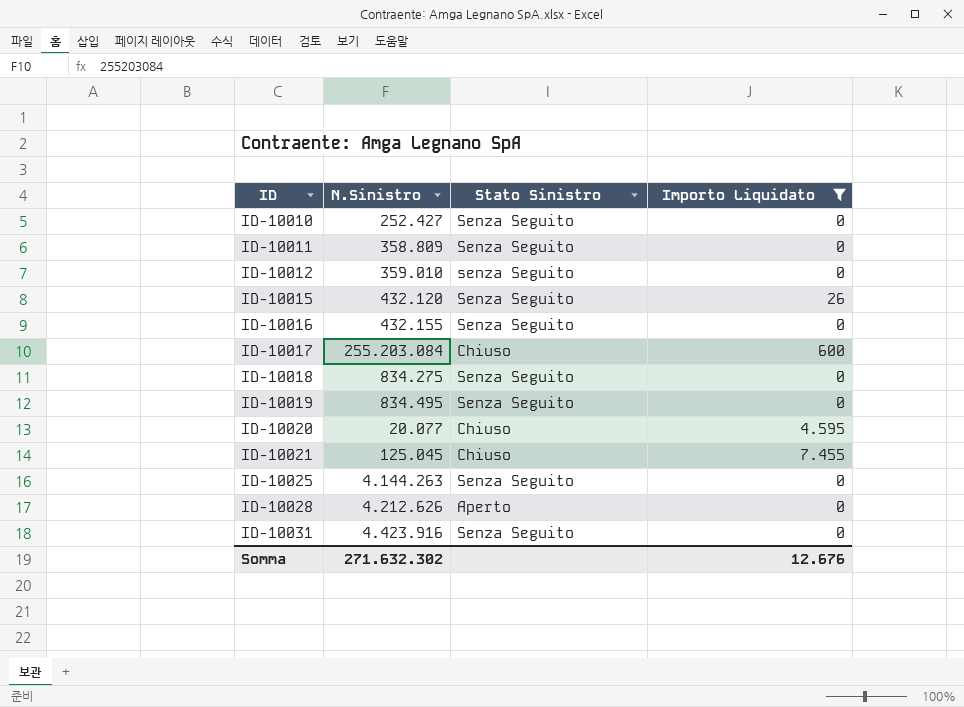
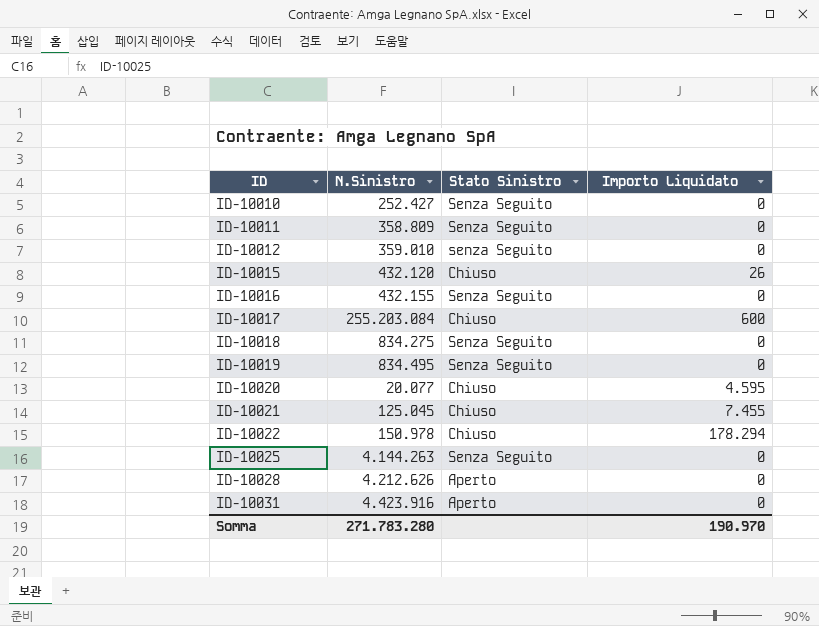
filter: Importo Liquidato != 178.294 -> none
ID-10015 | Stato Sinistro: Senza Seguito -> Chiuso
ID-10031 | Stato Sinistro: Senza Seguito -> Aperto
Somma | N.Sinistro: 271.632.302 -> 271.783.280
Somma | Importo Liquidato: 12.676 -> 190.970

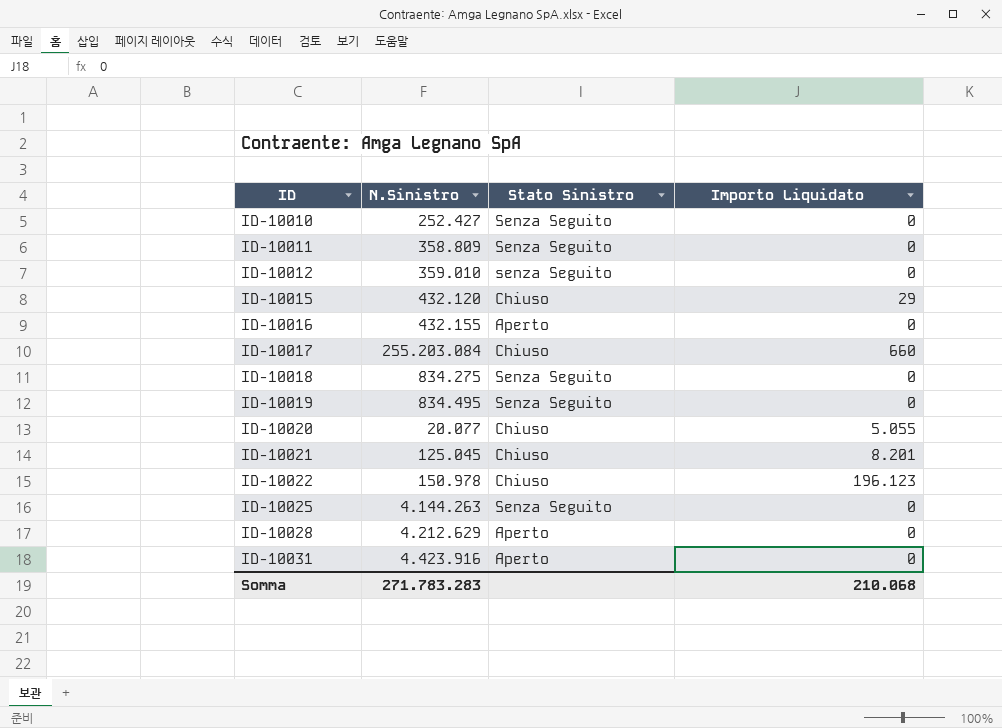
ID-10015 | Importo Liquidato: 26 -> 29
ID-10016 | Stato Sinistro: Senza Seguito -> Aperto
ID-10017 | Importo Liquidato: 600 -> 660
ID-10020 | Importo Liquidato: 4.595 -> 5.055
ID-10021 | Importo Liquidato: 7.455 -> 8.201
ID-10022 | Importo Liquidato: 178.294 -> 196.123
ID-10028 | N.Sinistro: 4.212.626 -> 4.212.629
Somma | N.Sinistro: 271.783.280 -> 271.783.283
Somma | Importo Liquidato: 190.970 -> 210.068

